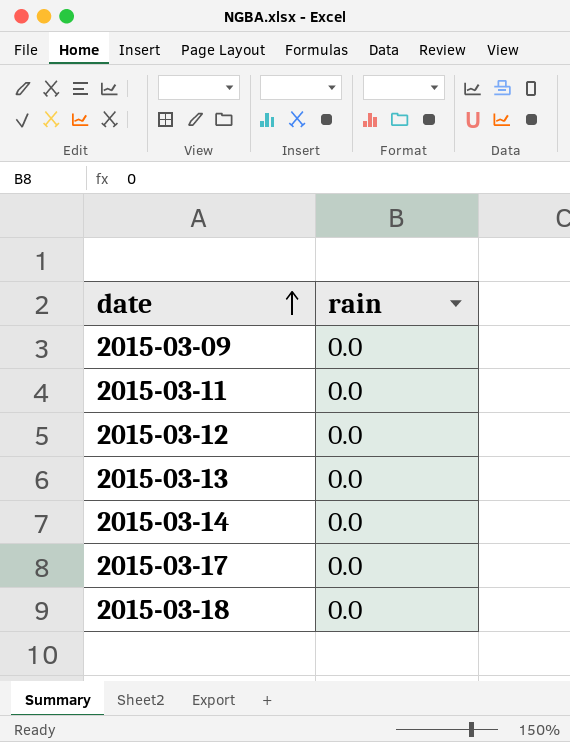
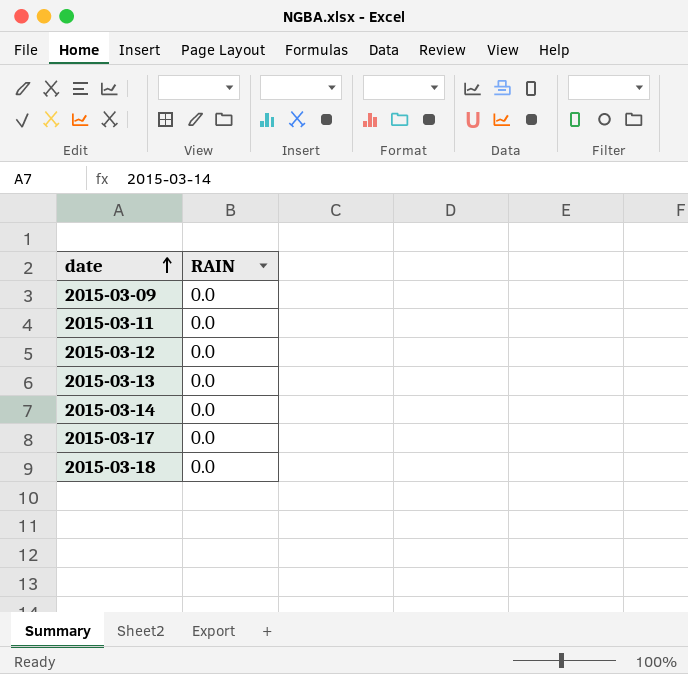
column name: rain -> RAIN

